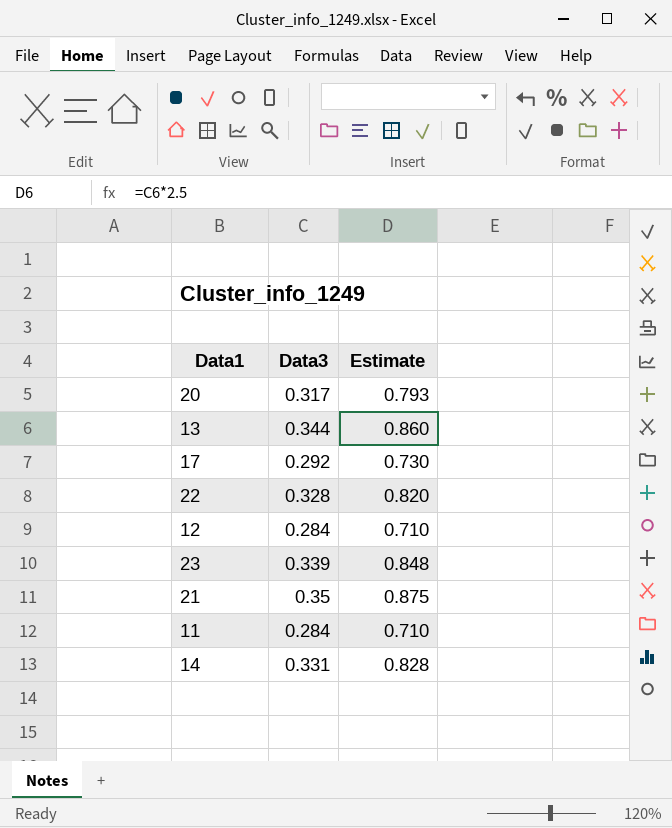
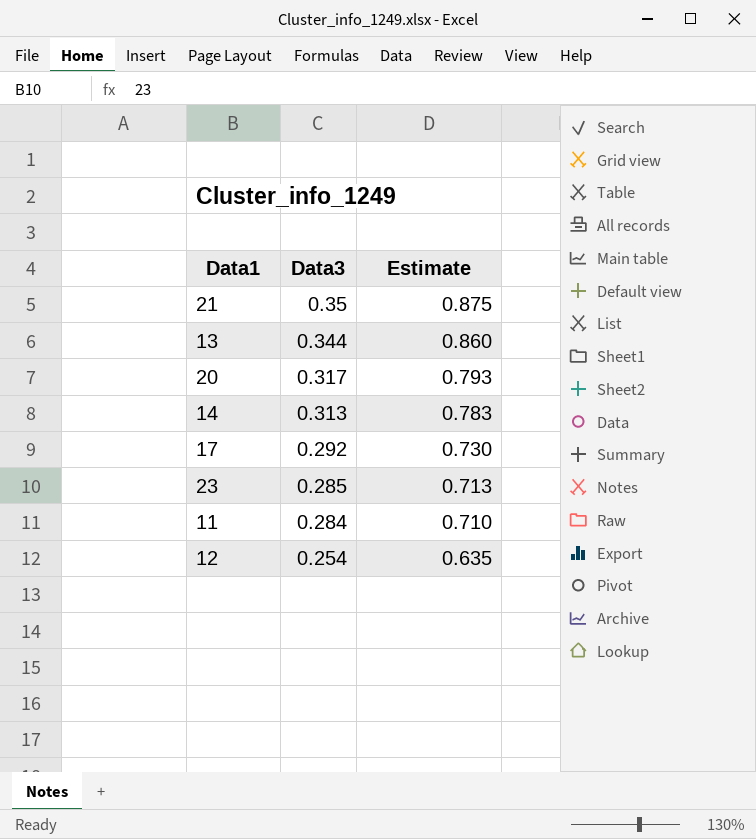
row order: none -> Data3 descending
row 22: 0.328 | 0.820 -> none
14 | Data3: 0.331 -> 0.313
14 | Estimate: 0.828 -> 0.783
23 | Data3: 0.339 -> 0.285
23 | Estimate: 0.848 -> 0.713
12 | Data3: 0.284 -> 0.254
12 | Estimate: 0.710 -> 0.635

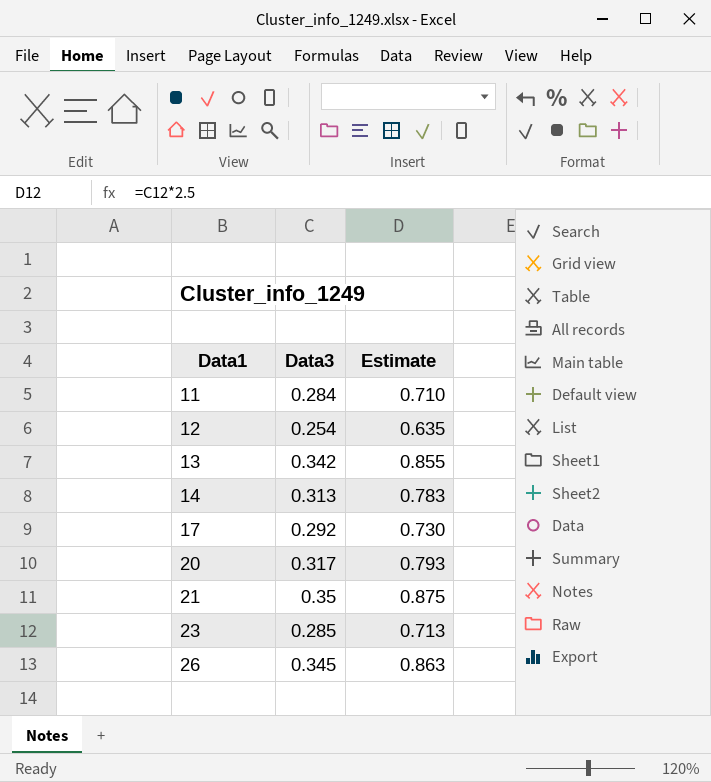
row order: Data3 descending -> Data1 ascending
13 | Data3: 0.344 -> 0.342
13 | Estimate: 0.860 -> 0.855
row 26: none -> 0.345 | 0.863

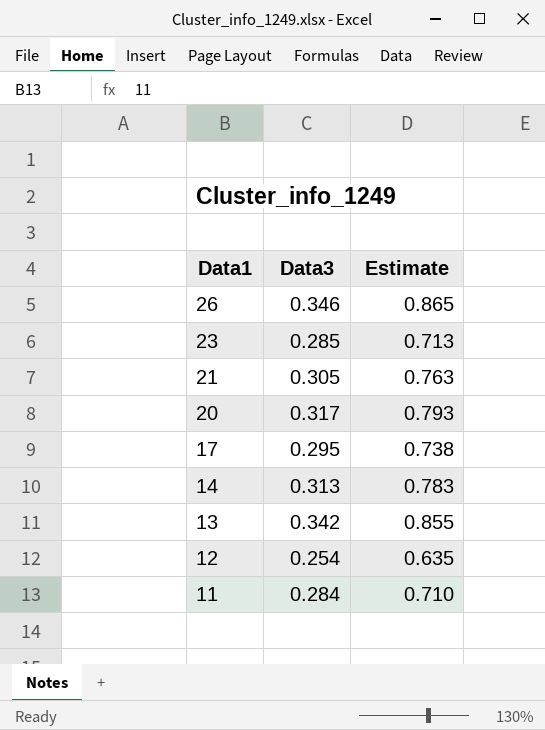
row order: Data1 ascending -> Data1 descending
26 | Data3: 0.345 -> 0.346
26 | Estimate: 0.863 -> 0.865
21 | Data3: 0.35 -> 0.305
21 | Estimate: 0.875 -> 0.763
17 | Data3: 0.292 -> 0.295
17 | Estimate: 0.730 -> 0.738

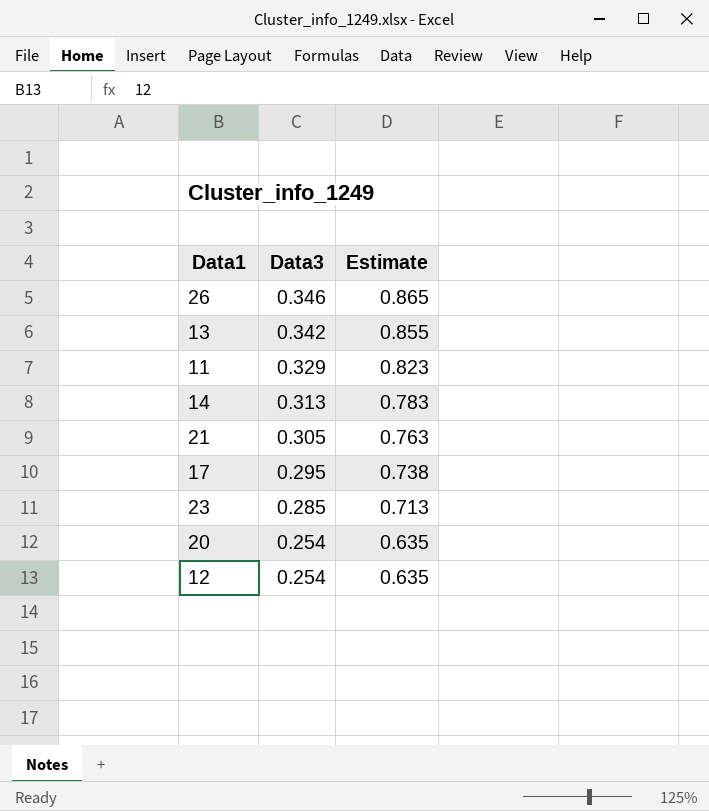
row order: Data1 descending -> Data3 descending
11 | Data3: 0.284 -> 0.329
11 | Estimate: 0.710 -> 0.823
20 | Data3: 0.317 -> 0.254
20 | Estimate: 0.793 -> 0.635

